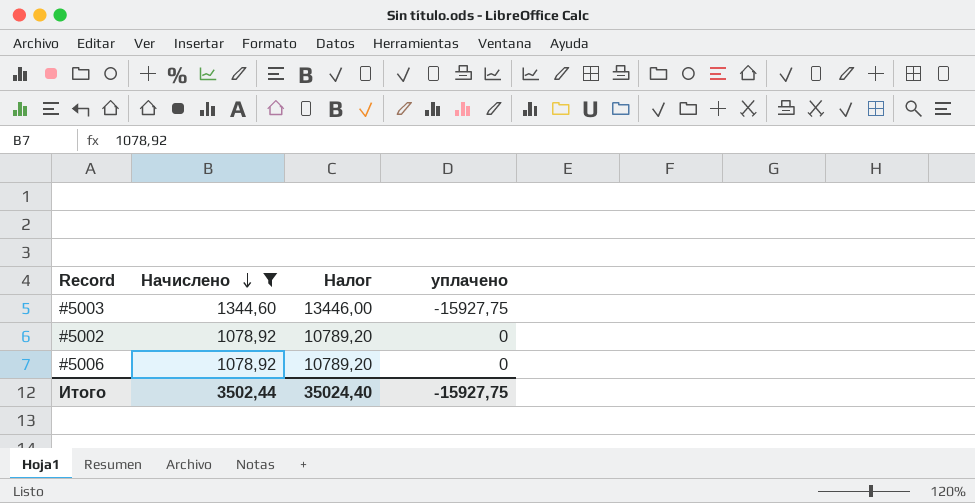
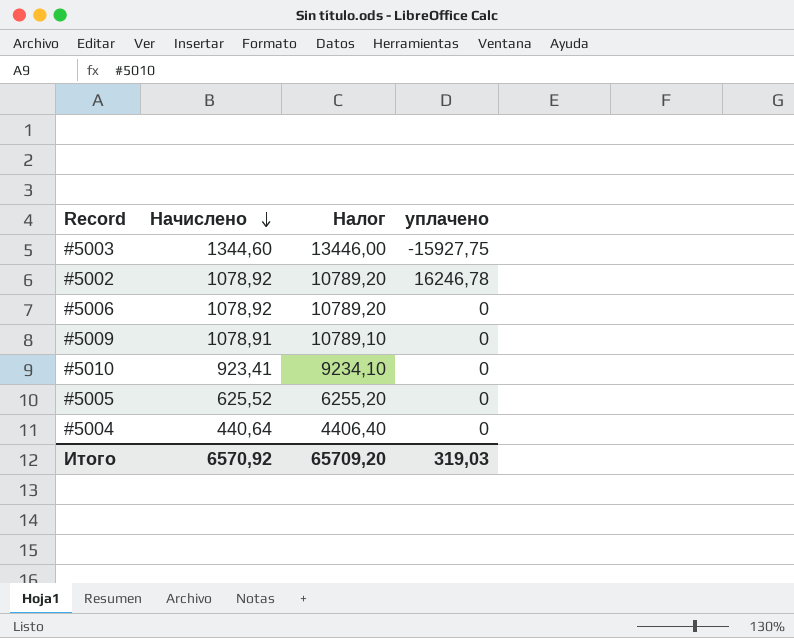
filter: Начислено >= 1078,92 -> none
#5002 | уплачено: 0 -> 16246,78
Итого | Начислено: 3502,44 -> 6570,92
Итого | Налог: 35024,40 -> 65709,20
Итого | уплачено: -15927,75 -> 319,03

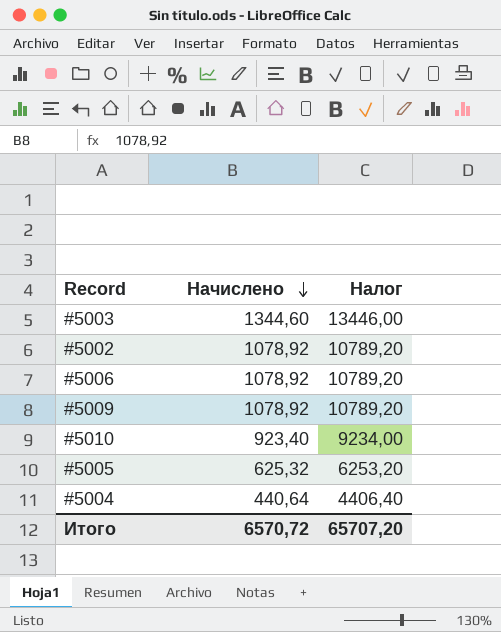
column уплачено | position: 4 -> none
#5009 | Начислено: 1078,91 -> 1078,92
#5009 | Налог: 10789,10 -> 10789,20
#5010 | Начислено: 923,41 -> 923,40
#5010 | Налог: 9234,10 -> 9234,00
#5005 | Начислено: 625,52 -> 625,32
#5005 | Налог: 6255,20 -> 6253,20
Итого | Начислено: 6570,92 -> 6570,72
Итого | Налог: 65709,20 -> 65707,20

